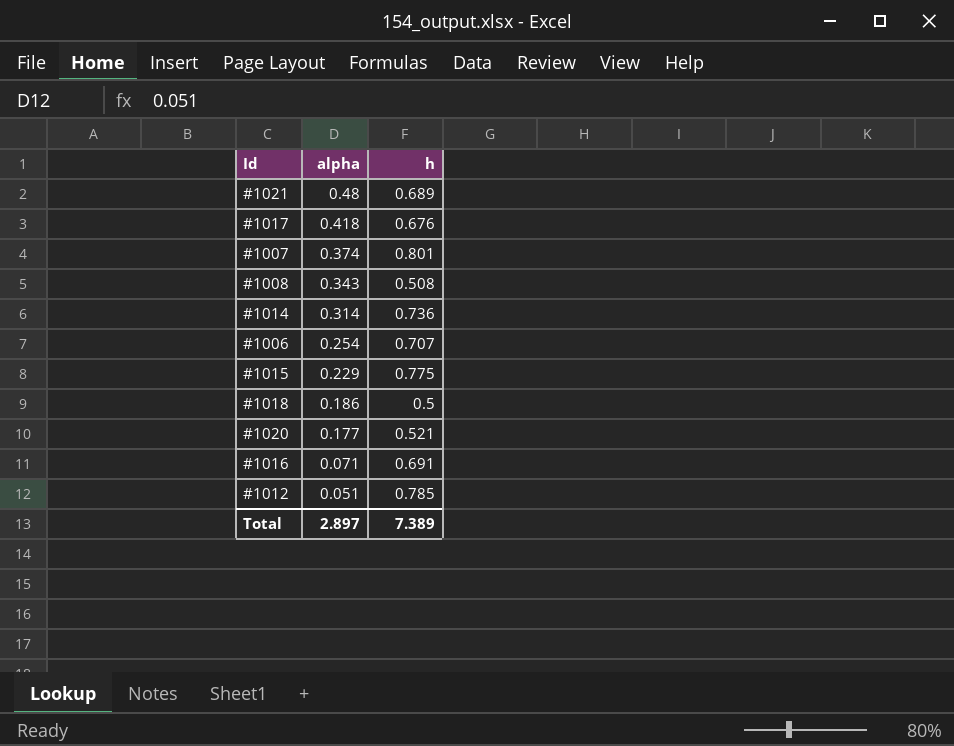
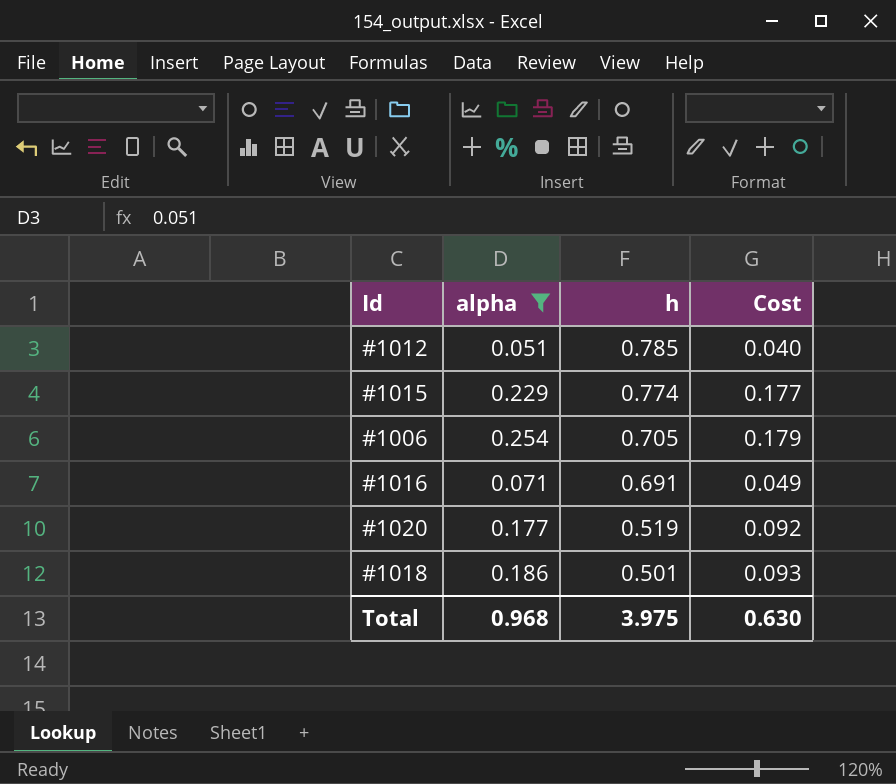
filter: none -> alpha <= 0.254
row order: alpha descending -> h descending
column Cost | formula: none -> [alpha] * [h]
#1015 | h: 0.775 -> 0.774
#1006 | h: 0.707 -> 0.705
#1020 | h: 0.521 -> 0.519
#1018 | h: 0.5 -> 0.501
Total | alpha: 2.897 -> 0.968
Total | h: 7.389 -> 3.975

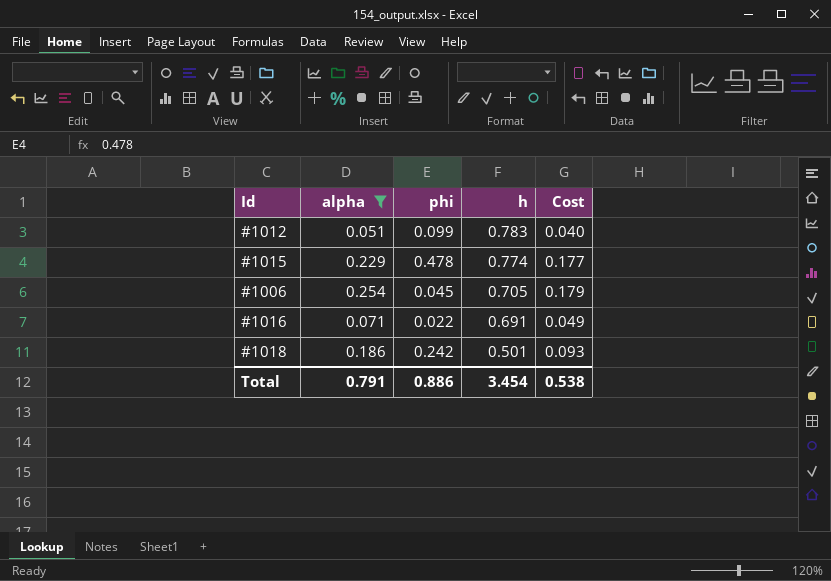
column phi | position: none -> 3
row #1020: 0.177 | 0.519 | 0.092 -> none
#1012 | h: 0.785 -> 0.783
Total | alpha: 0.968 -> 0.791
Total | h: 3.975 -> 3.454
Total | Cost: 0.630 -> 0.538

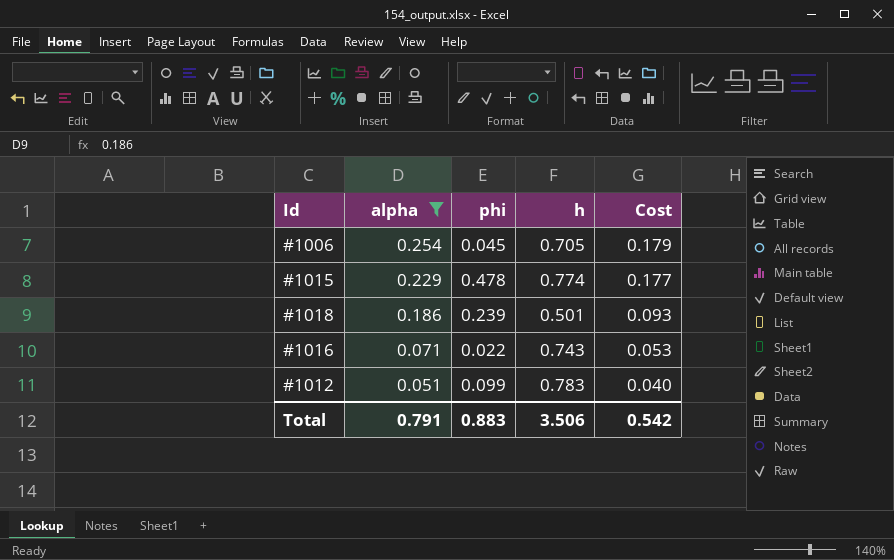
row order: h descending -> alpha descending
#1018 | phi: 0.242 -> 0.239
#1016 | h: 0.691 -> 0.743
#1016 | Cost: 0.049 -> 0.053
Total | phi: 0.886 -> 0.883
Total | h: 3.454 -> 3.506
Total | Cost: 0.538 -> 0.542

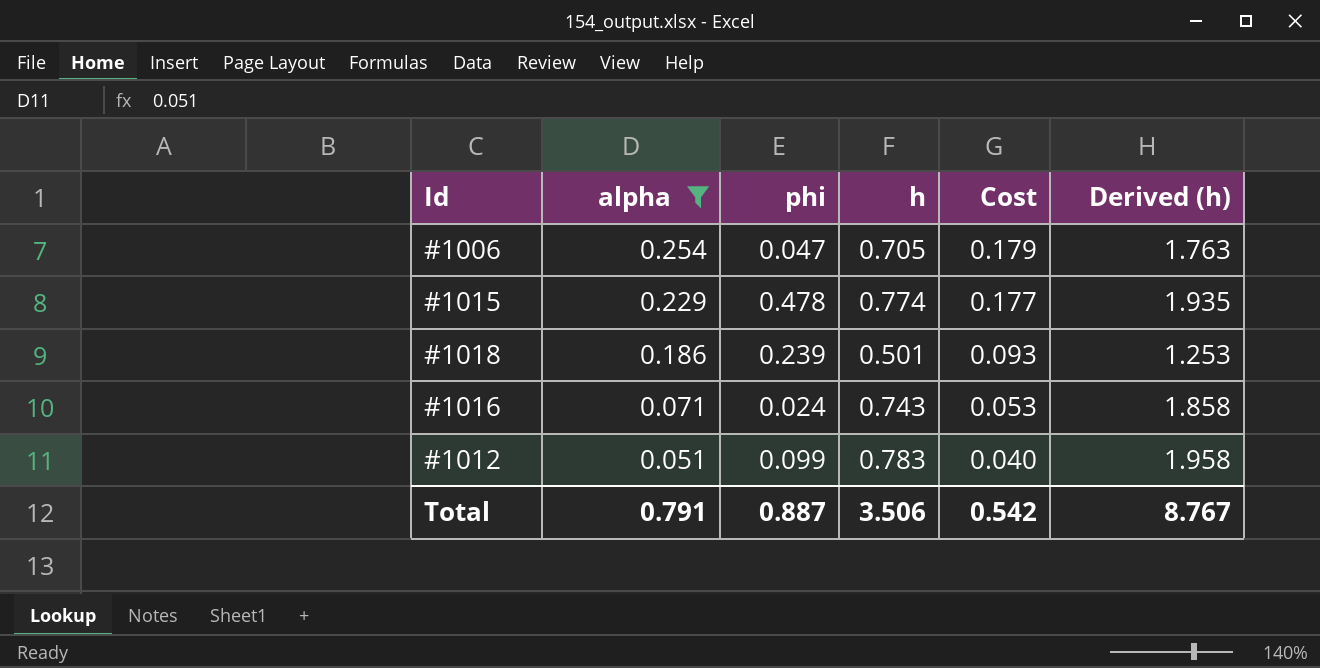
column Derived (h) | formula: none -> [h] * 2.5
#1006 | phi: 0.045 -> 0.047
#1016 | phi: 0.022 -> 0.024
Total | phi: 0.883 -> 0.887

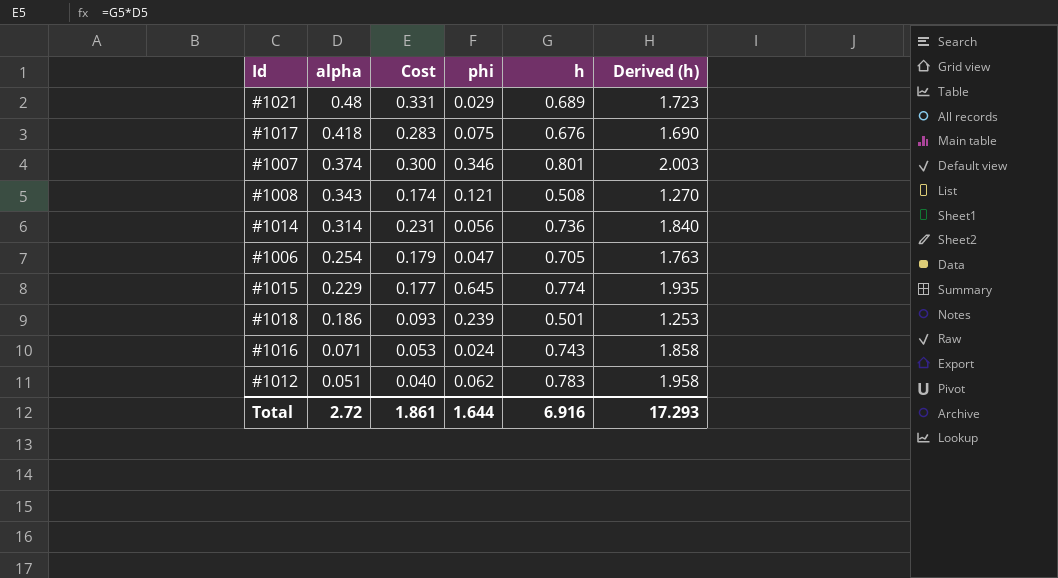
filter: alpha <= 0.254 -> none
column Cost | position: 5 -> 3
#1015 | phi: 0.478 -> 0.645
#1012 | phi: 0.099 -> 0.062
Total | alpha: 0.791 -> 2.72
Total | Cost: 0.542 -> 1.861
Total | phi: 0.887 -> 1.644
Total | h: 3.506 -> 6.916
Total | Derived (h): 8.767 -> 17.293

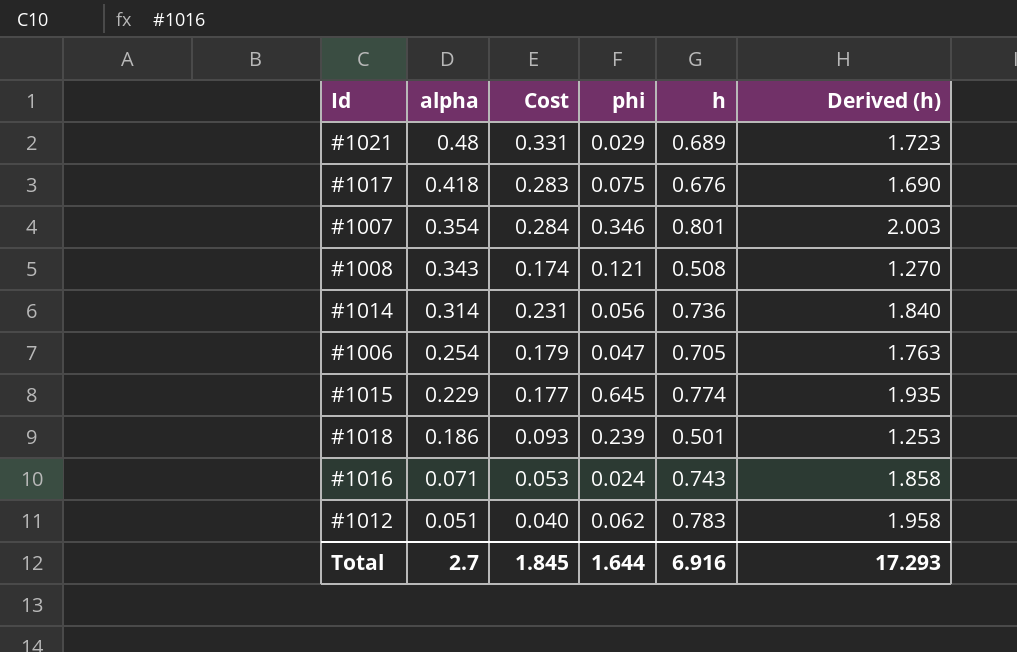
#1007 | alpha: 0.374 -> 0.354
#1007 | Cost: 0.300 -> 0.284
Total | alpha: 2.72 -> 2.7
Total | Cost: 1.861 -> 1.845

